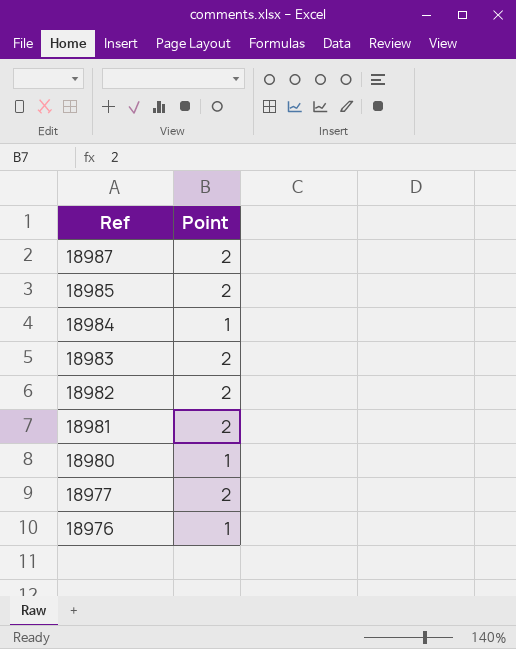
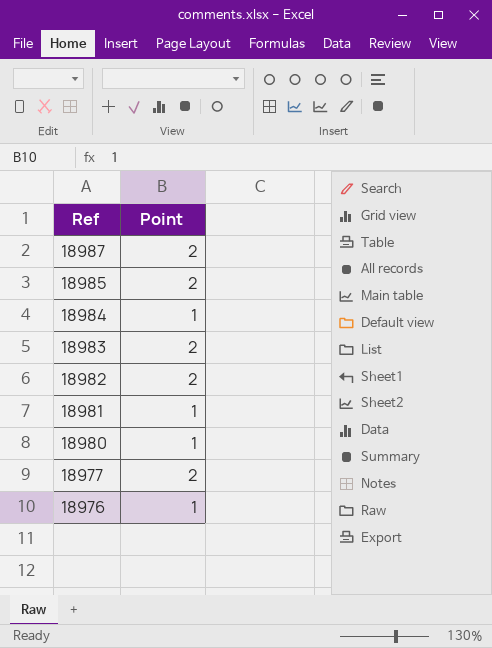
18981 | Point: 2 -> 1

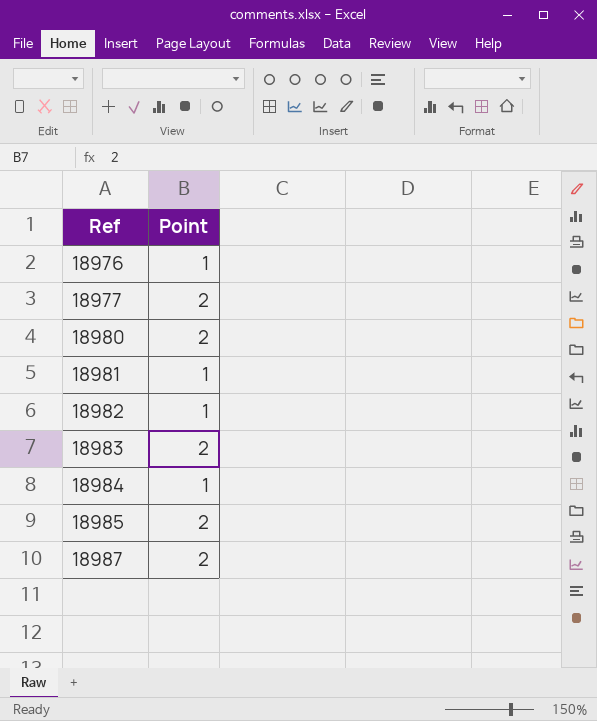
row order: Ref descending -> Ref ascending
18980 | Point: 1 -> 2
18982 | Point: 2 -> 1

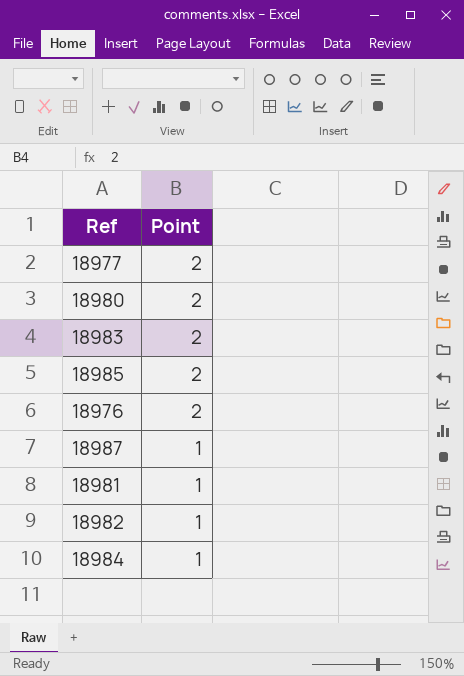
row order: Ref ascending -> Point descending
18976 | Point: 1 -> 2
18987 | Point: 2 -> 1

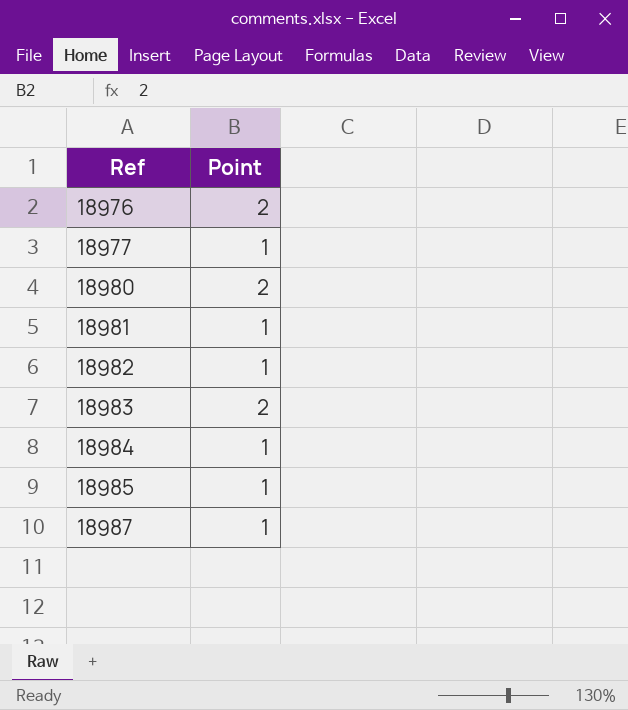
row order: Point descending -> Ref ascending
18977 | Point: 2 -> 1
18985 | Point: 2 -> 1

